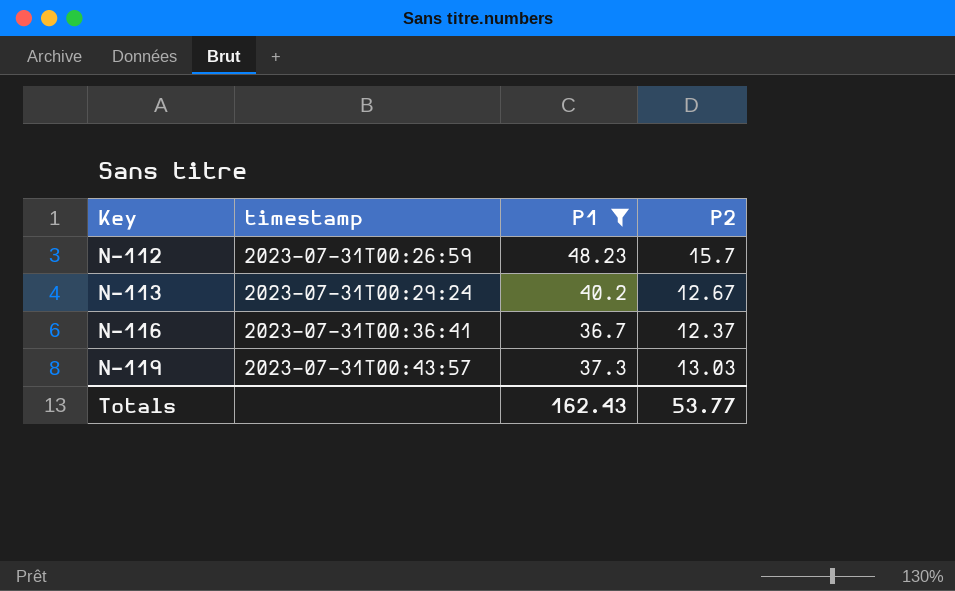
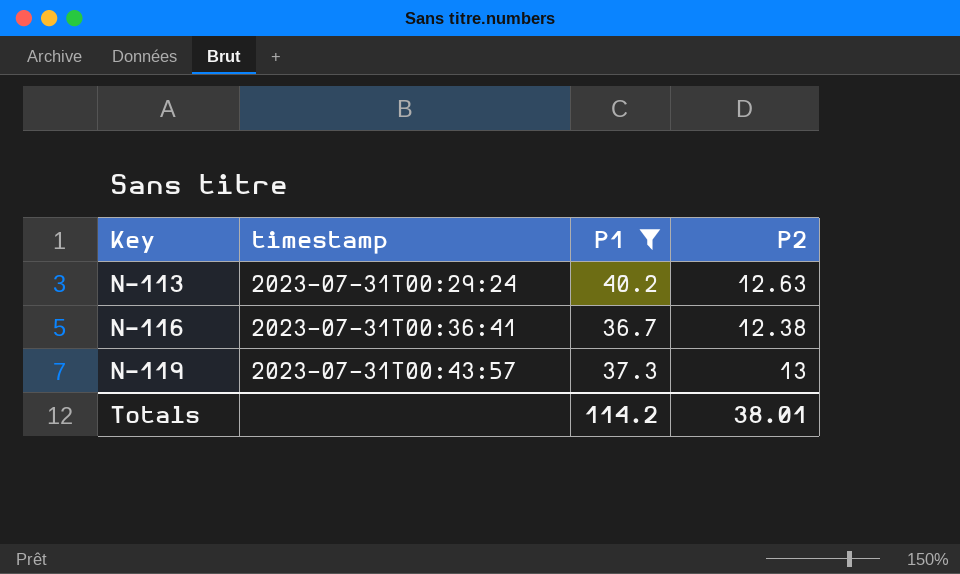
row N-112: 2023-07-31T00:26:59 | 48.23 | 15.7 -> none
N-113 | P2: 12.67 -> 12.63
N-116 | P2: 12.37 -> 12.38
N-119 | P2: 13.03 -> 13
Totals | P1: 162.43 -> 114.2
Totals | P2: 53.77 -> 38.01

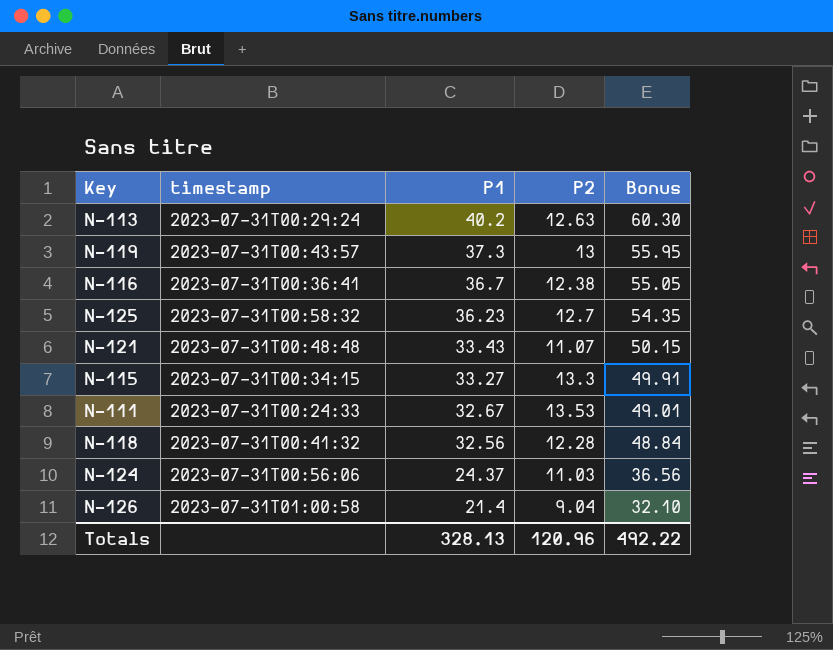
filter: P1 >= 36.7 -> none
row order: Key ascending -> P1 descending
column Bonus | formula: none -> [P1] * 1.5
Totals | P1: 114.2 -> 328.13
Totals | P2: 38.01 -> 120.96

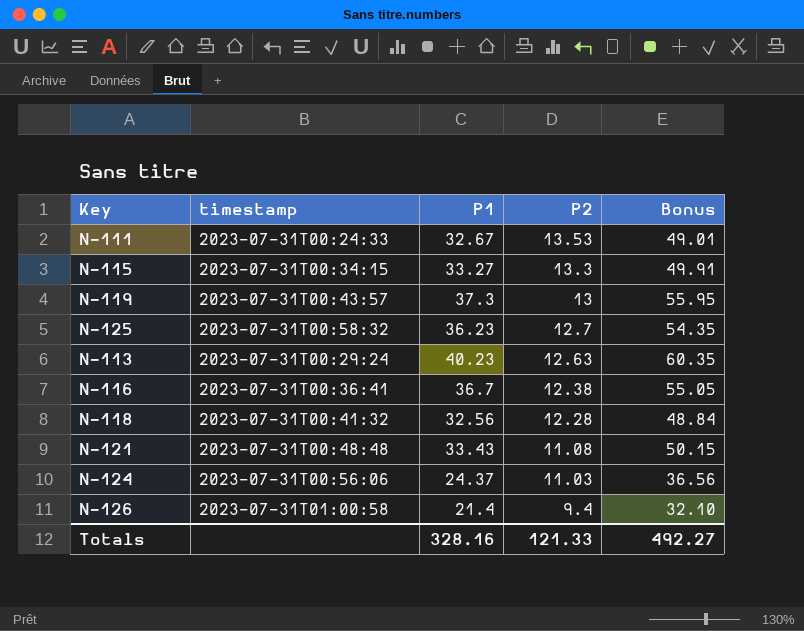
row order: P1 descending -> P2 descending
N-113 | P1: 40.2 -> 40.23
N-113 | Bonus: 60.30 -> 60.35
N-121 | P2: 11.07 -> 11.08
N-126 | P2: 9.04 -> 9.4
Totals | P1: 328.13 -> 328.16
Totals | P2: 120.96 -> 121.33
Totals | Bonus: 492.22 -> 492.27

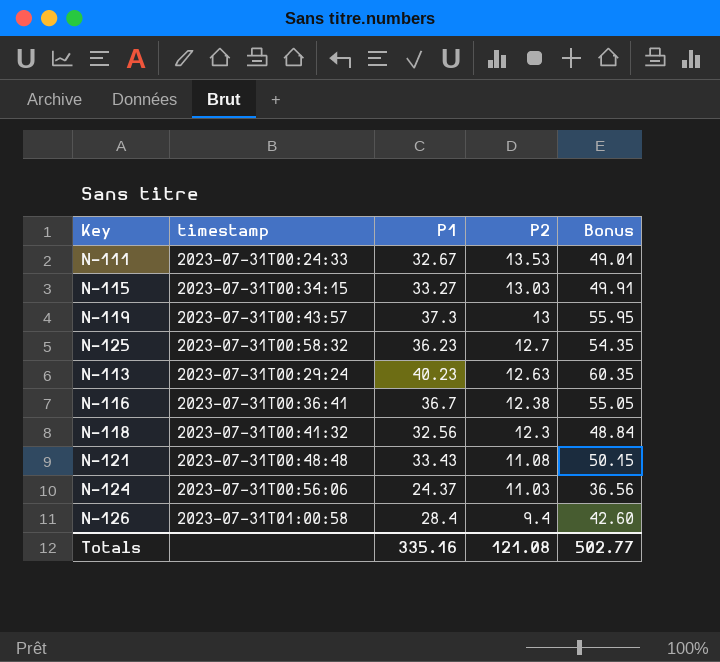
N-115 | P2: 13.3 -> 13.03
N-118 | P2: 12.28 -> 12.3
N-126 | P1: 21.4 -> 28.4
N-126 | Bonus: 32.10 -> 42.60
Totals | P1: 328.16 -> 335.16
Totals | P2: 121.33 -> 121.08
Totals | Bonus: 492.27 -> 502.77

